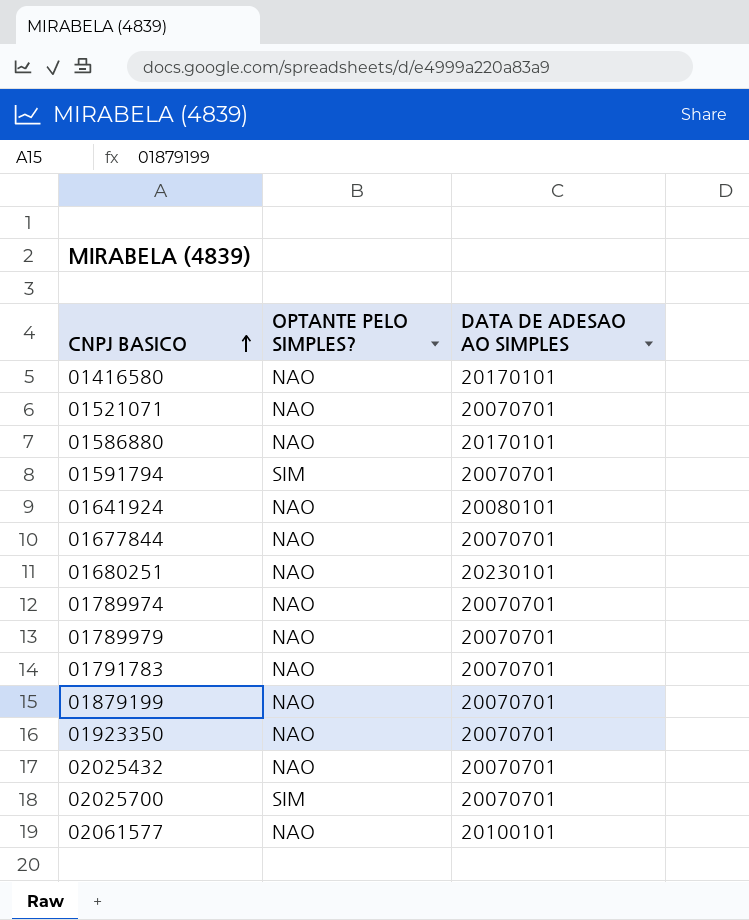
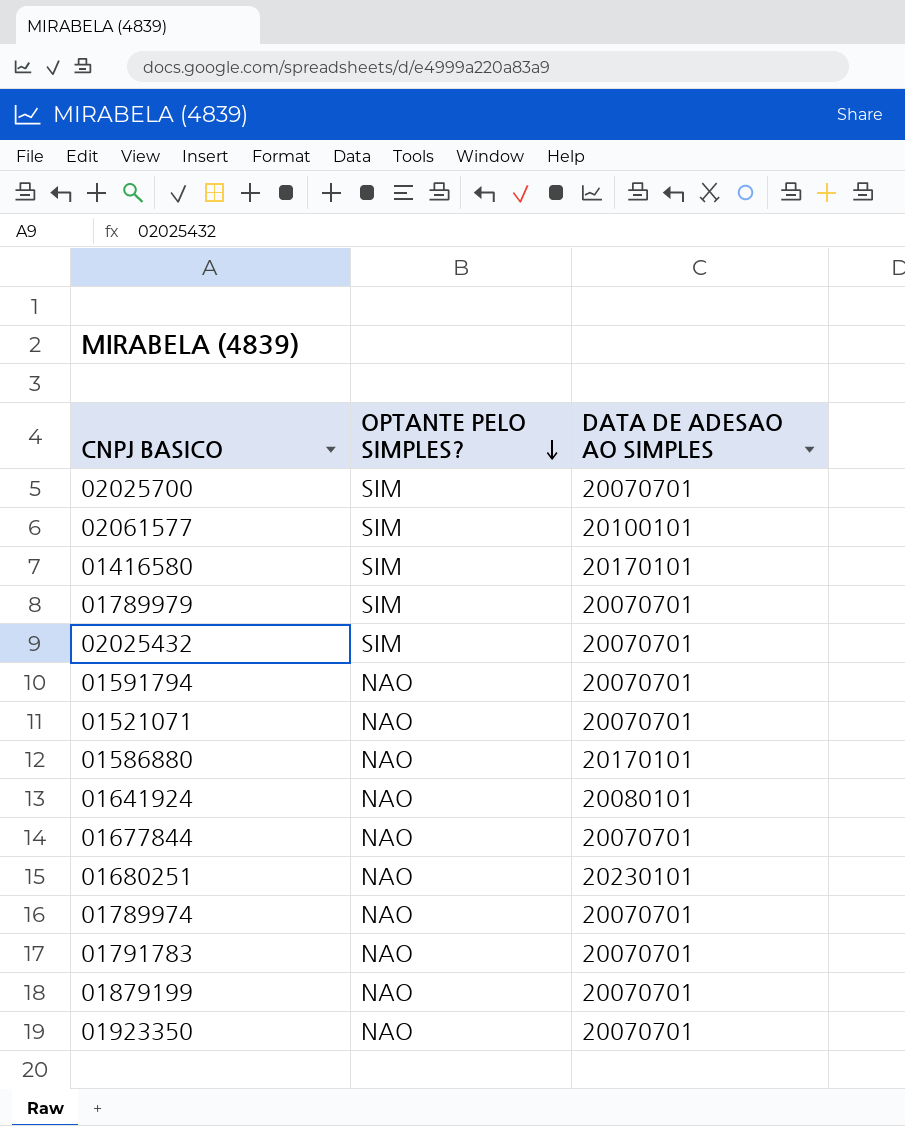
row order: CNPJ BASICO ascending -> OPTANTE PELO SIMPLES? descending
02061577 | OPTANTE PELO SIMPLES?: NAO -> SIM
01416580 | OPTANTE PELO SIMPLES?: NAO -> SIM
01789979 | OPTANTE PELO SIMPLES?: NAO -> SIM
02025432 | OPTANTE PELO SIMPLES?: NAO -> SIM
01591794 | OPTANTE PELO SIMPLES?: SIM -> NAO

